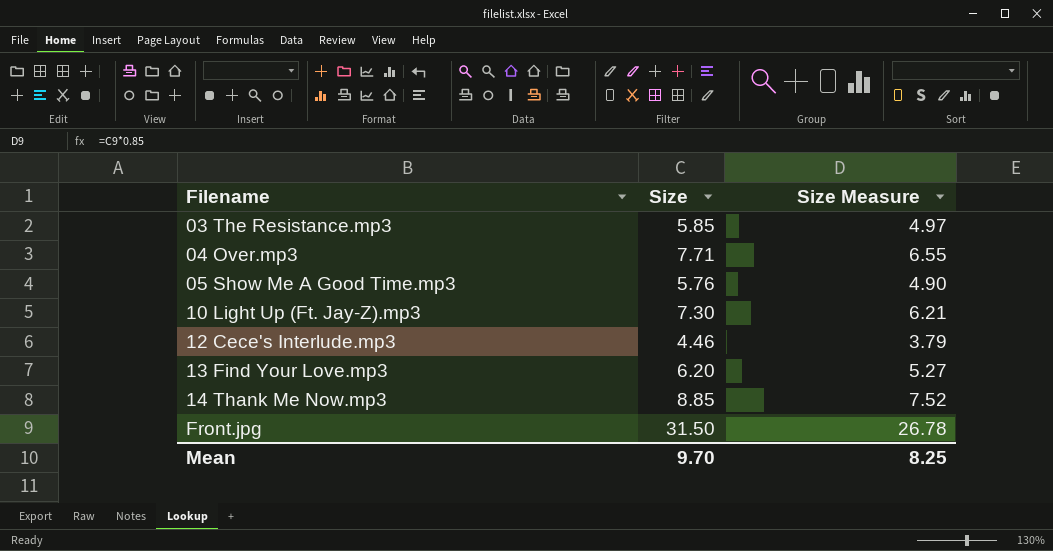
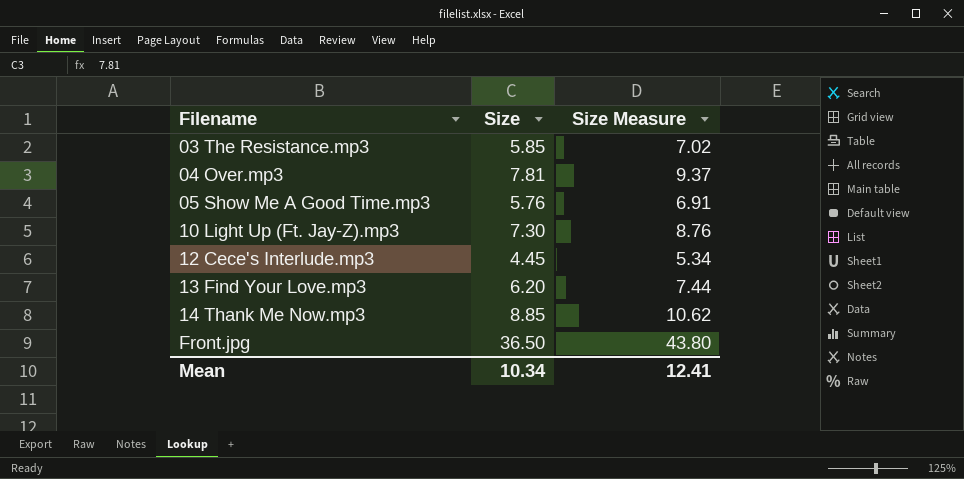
column Size Measure | formula: [Size] * 0.85 -> [Size] * 1.2
04 Over.mp3 | Size: 7.71 -> 7.81
12 Cece's Interlude.mp3 | Size: 4.46 -> 4.45
Front.jpg | Size: 31.50 -> 36.50
Mean | Size: 9.70 -> 10.34
Mean | Size Measure: 8.25 -> 12.41

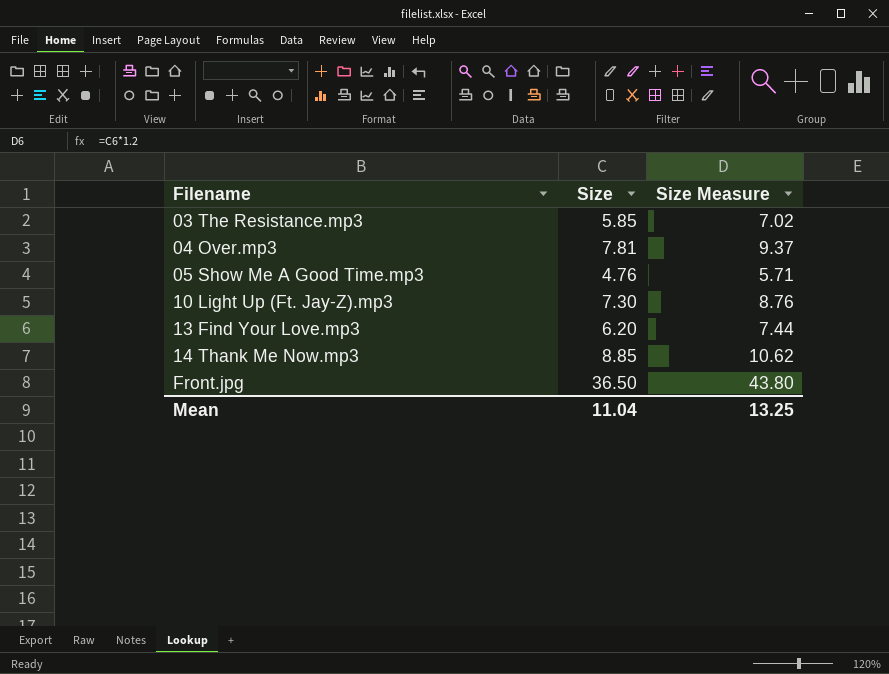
row 12 Cece's Interlude.mp3: 4.45 | 5.34 -> none
05 Show Me A Good Time.mp3 | Size: 5.76 -> 4.76
05 Show Me A Good Time.mp3 | Size Measure: 6.91 -> 5.71
Mean | Size: 10.34 -> 11.04
Mean | Size Measure: 12.41 -> 13.25

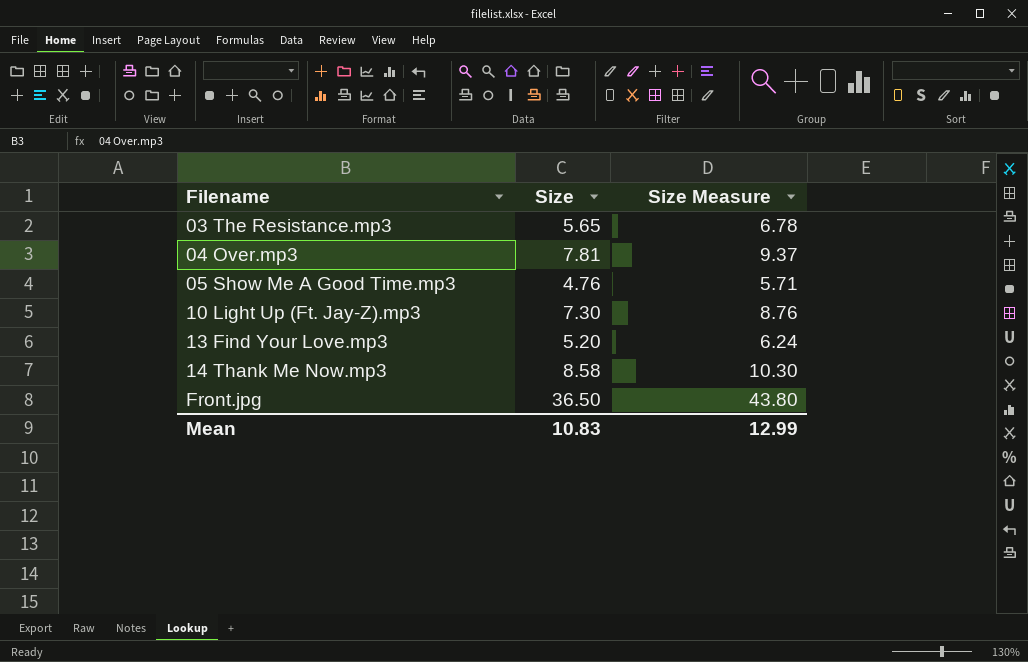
03 The Resistance.mp3 | Size: 5.85 -> 5.65
03 The Resistance.mp3 | Size Measure: 7.02 -> 6.78
13 Find Your Love.mp3 | Size: 6.20 -> 5.20
13 Find Your Love.mp3 | Size Measure: 7.44 -> 6.24
14 Thank Me Now.mp3 | Size: 8.85 -> 8.58
14 Thank Me Now.mp3 | Size Measure: 10.62 -> 10.30
Mean | Size: 11.04 -> 10.83
Mean | Size Measure: 13.25 -> 12.99

